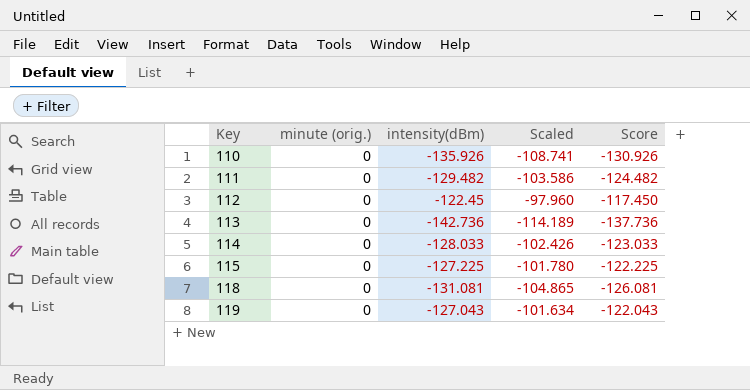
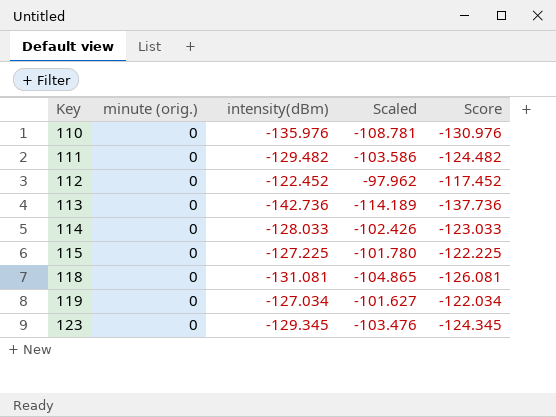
110 | intensity(dBm): -135.926 -> -135.976
110 | Scaled: -108.741 -> -108.781
110 | Score: -130.926 -> -130.976
112 | intensity(dBm): -122.45 -> -122.452
112 | Scaled: -97.960 -> -97.962
112 | Score: -117.450 -> -117.452
119 | intensity(dBm): -127.043 -> -127.034
119 | Scaled: -101.634 -> -101.627
119 | Score: -122.043 -> -122.034
row 123: none -> 0 | -129.345 | -103.476 | -124.345

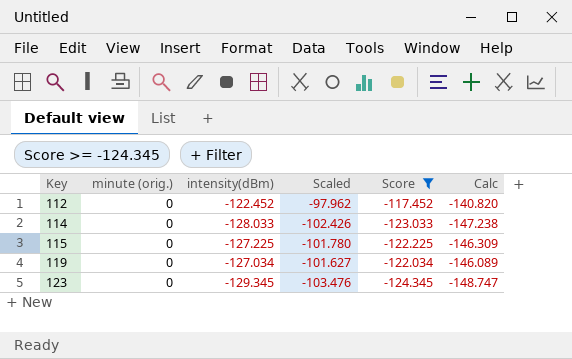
filter: none -> Score >= -124.345
column Calc | formula: none -> [intensity(dBm)] * 1.15

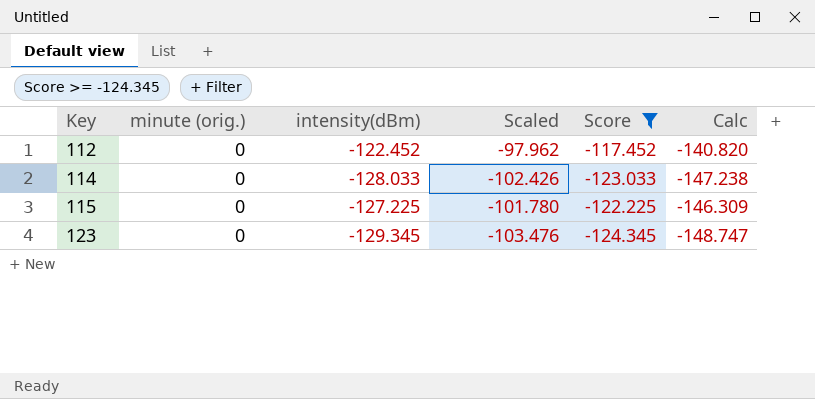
row 119: 0 | -127.034 | -101.627 | -122.034 | -146.089 -> none

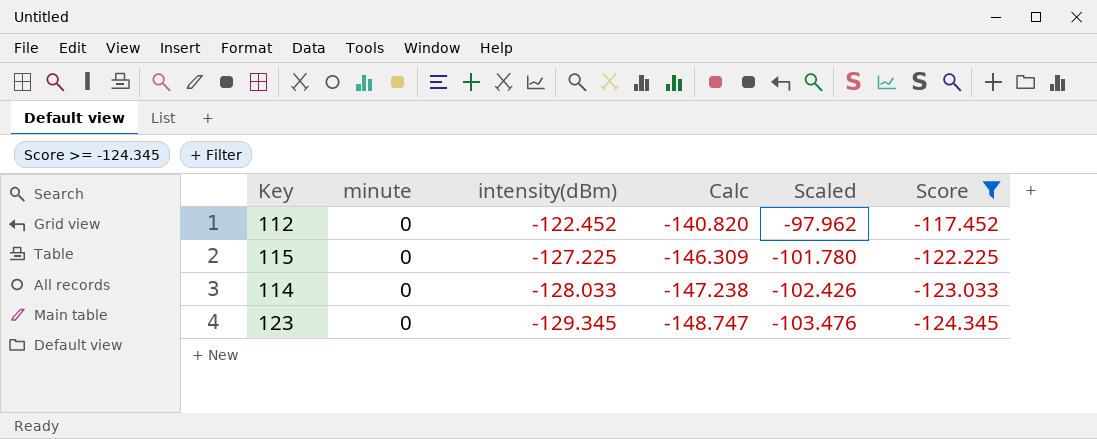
row order: Key ascending -> intensity(dBm) descending
column name: minute (orig.) -> minute
column Calc | position: 6 -> 4

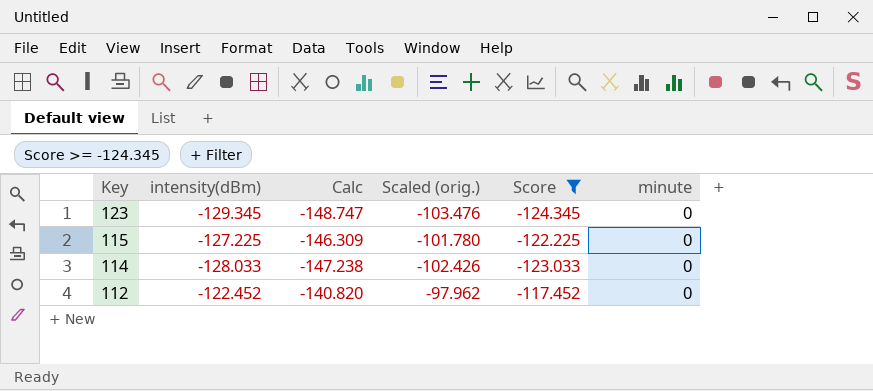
row order: intensity(dBm) descending -> Key descending
column name: Scaled -> Scaled (orig.)
column minute | position: 2 -> 6

